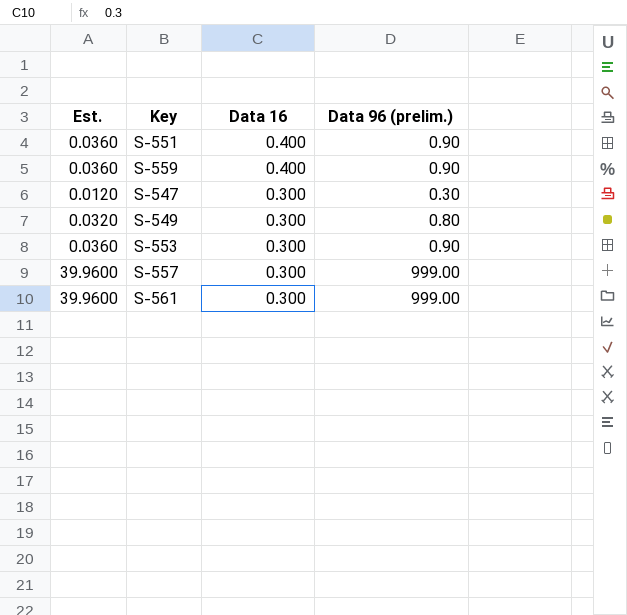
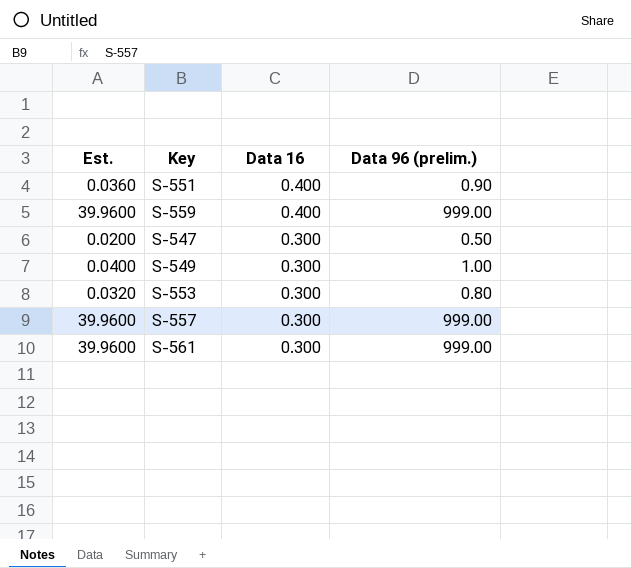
S-559 | Est.: 0.0360 -> 39.9600
S-559 | Data 96 (prelim.): 0.90 -> 999.00
S-547 | Est.: 0.0120 -> 0.0200
S-547 | Data 96 (prelim.): 0.30 -> 0.50
S-549 | Est.: 0.0320 -> 0.0400
S-549 | Data 96 (prelim.): 0.80 -> 1.00
S-553 | Est.: 0.0360 -> 0.0320
S-553 | Data 96 (prelim.): 0.90 -> 0.80

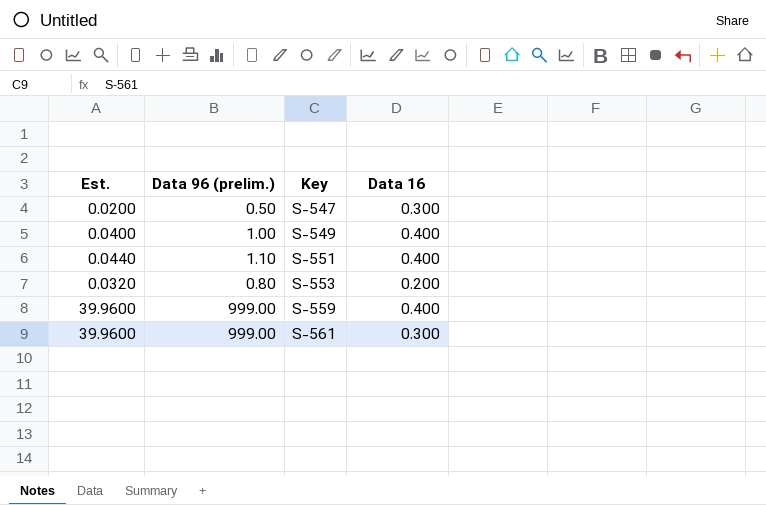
row order: Data 16 descending -> Key ascending
column Data 96 (prelim.) | position: 4 -> 2
row S-557: 39.9600 | 0.300 | 999.00 -> none
S-549 | Data 16: 0.300 -> 0.400
S-551 | Est.: 0.0360 -> 0.0440
S-551 | Data 96 (prelim.): 0.90 -> 1.10
S-553 | Data 16: 0.300 -> 0.200

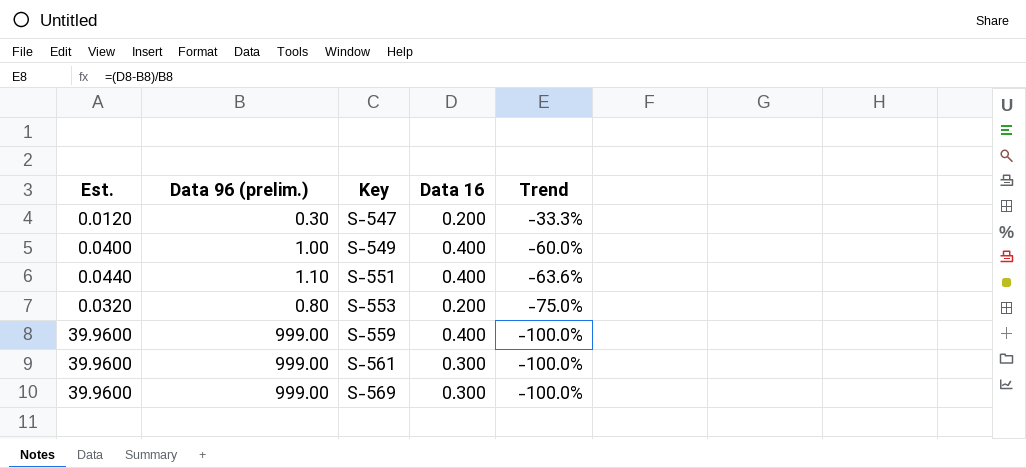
column Trend | formula: none -> ([Data 16] - [Data 96 (prelim.)]) / [Data 96 (prelim.)]
S-547 | Est.: 0.0200 -> 0.0120
S-547 | Data 96 (prelim.): 0.50 -> 0.30
S-547 | Data 16: 0.300 -> 0.200
row S-569: none -> 39.9600 | 999.00 | 0.300 | -100.0%

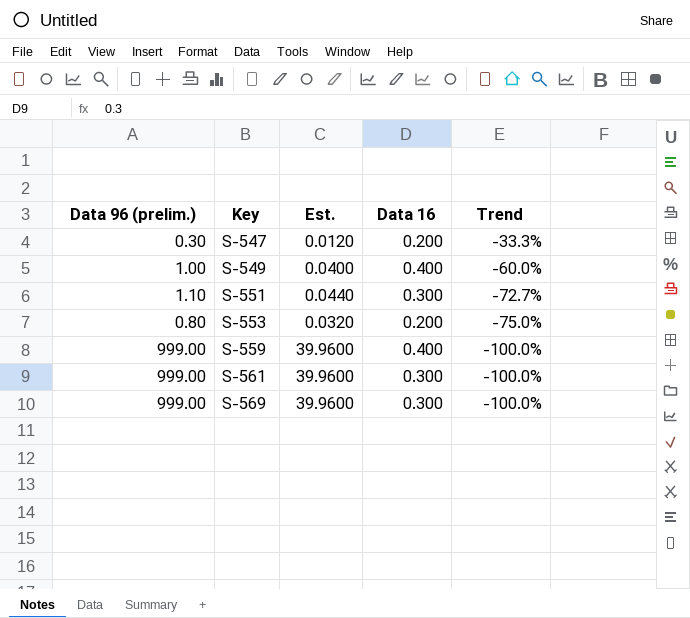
column Est. | position: 1 -> 3
S-551 | Data 16: 0.400 -> 0.300
S-551 | Trend: -63.6% -> -72.7%

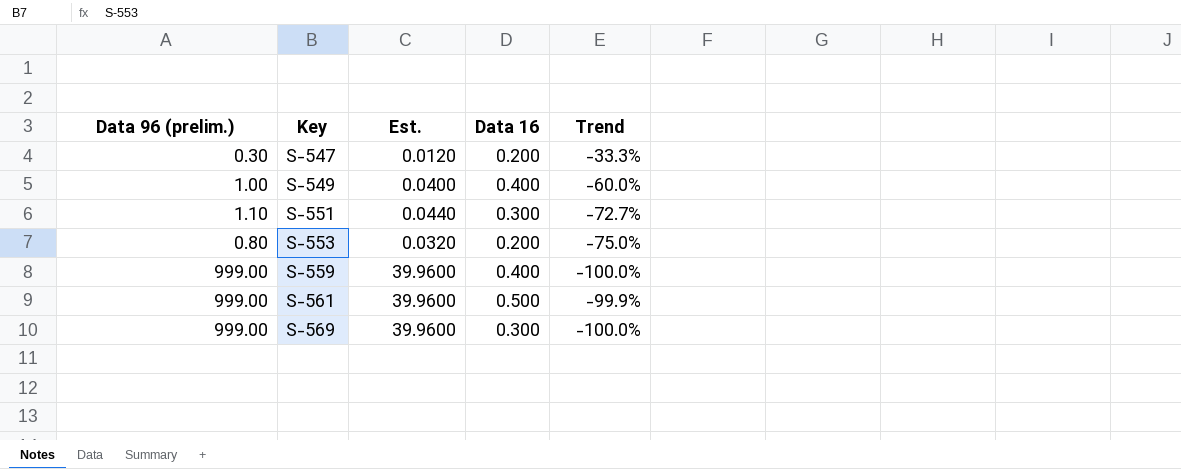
S-561 | Data 16: 0.300 -> 0.500
S-561 | Trend: -100.0% -> -99.9%

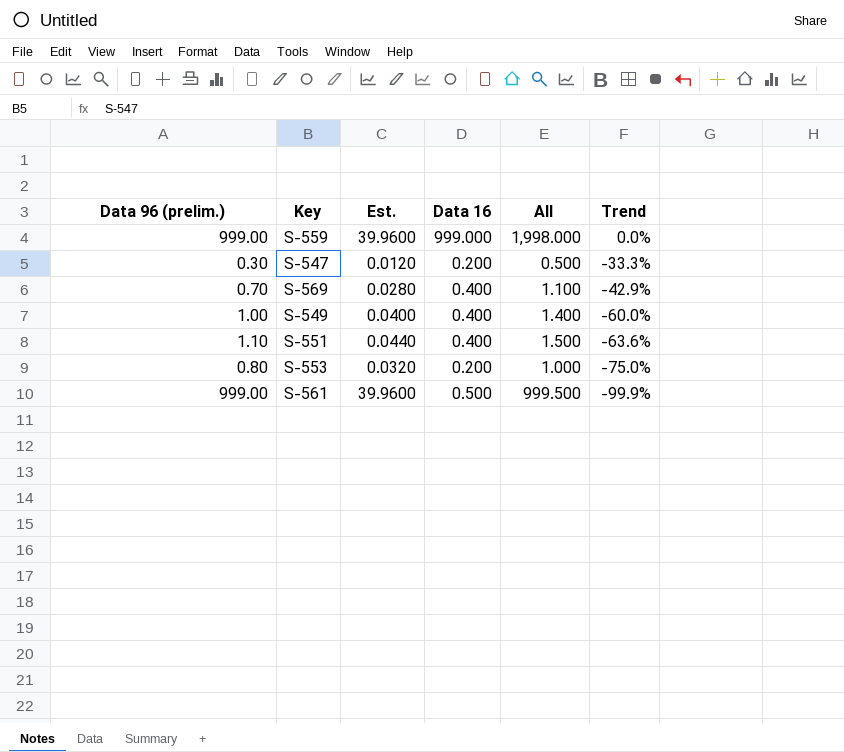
row order: Key ascending -> Trend descending
column All | formula: none -> [Data 96 (prelim.)] + [Data 16]
S-559 | Data 16: 0.400 -> 999.000
S-559 | Trend: -100.0% -> 0.0%
S-569 | Data 96 (prelim.): 999.00 -> 0.70
S-569 | Est.: 39.9600 -> 0.0280
S-569 | Data 16: 0.300 -> 0.400
S-569 | Trend: -100.0% -> -42.9%
S-551 | Data 16: 0.300 -> 0.400
S-551 | Trend: -72.7% -> -63.6%

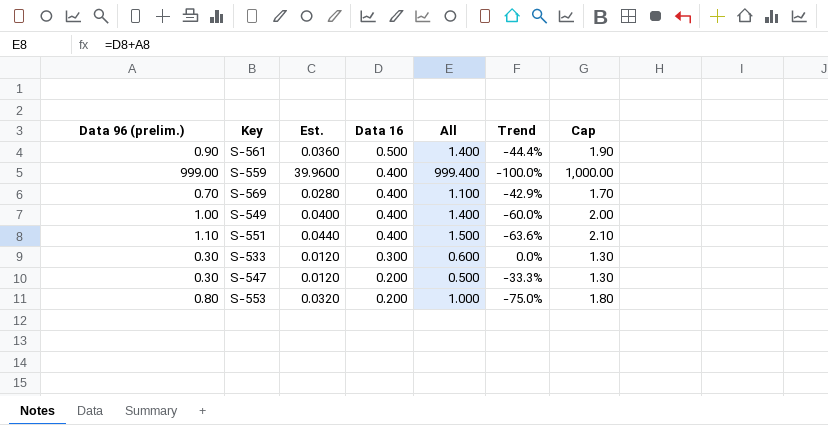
row order: Trend descending -> Data 16 descending
column Cap | formula: none -> [Data 96 (prelim.)] + 1
S-561 | Data 96 (prelim.): 999.00 -> 0.90
S-561 | Est.: 39.9600 -> 0.0360
S-561 | All: 999.500 -> 1.400
S-561 | Trend: -99.9% -> -44.4%
S-559 | Data 16: 999.000 -> 0.400
S-559 | All: 1,998.000 -> 999.400
S-559 | Trend: 0.0% -> -100.0%
row S-533: none -> 0.30 | 0.0120 | 0.300 | 0.600 | 0.0% | 1.30

